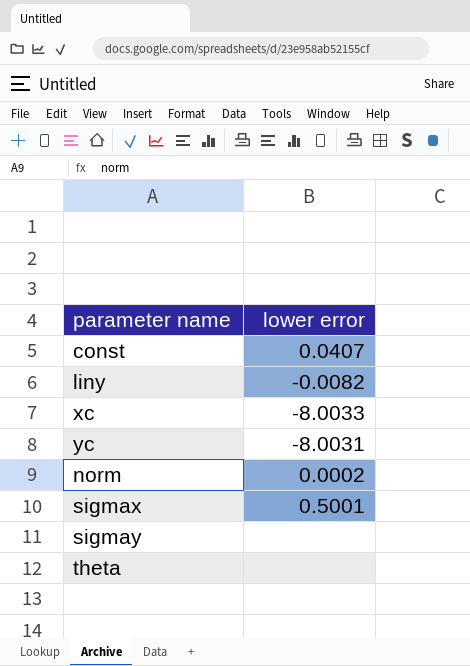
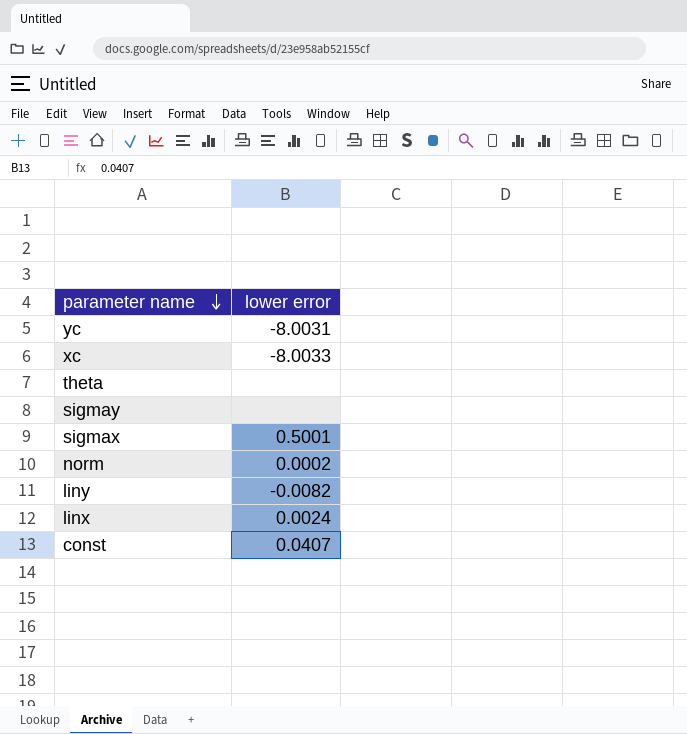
row order: none -> parameter name descending
row linx: none -> 0.0024

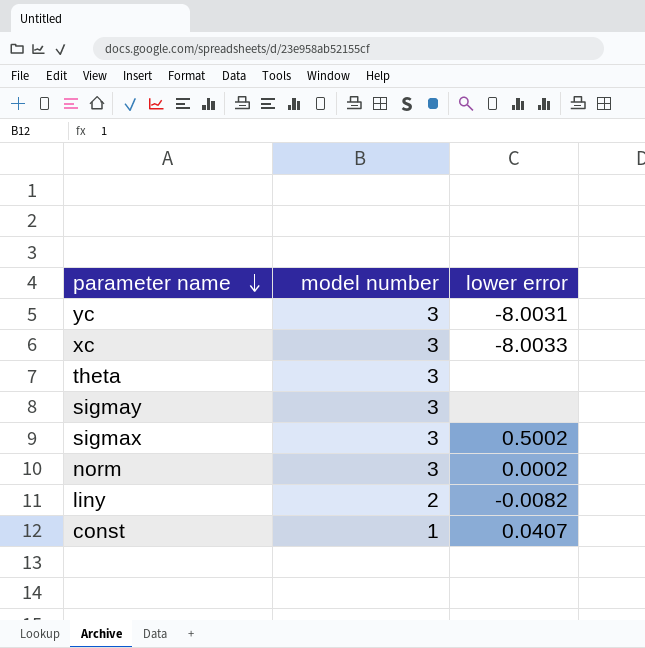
column model number | position: none -> 2
row linx: 0.0024 -> none
sigmax | lower error: 0.5001 -> 0.5002

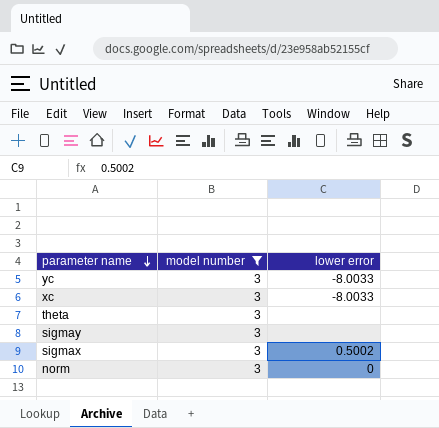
filter: none -> model number = 3
yc | lower error: -8.0031 -> -8.0033
norm | lower error: 0.0002 -> 0

